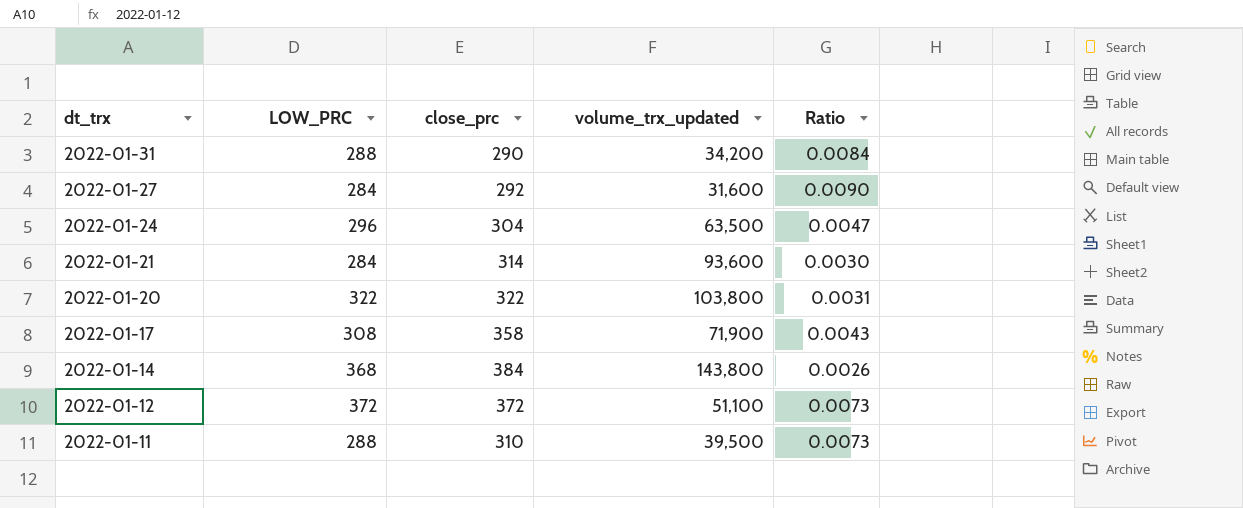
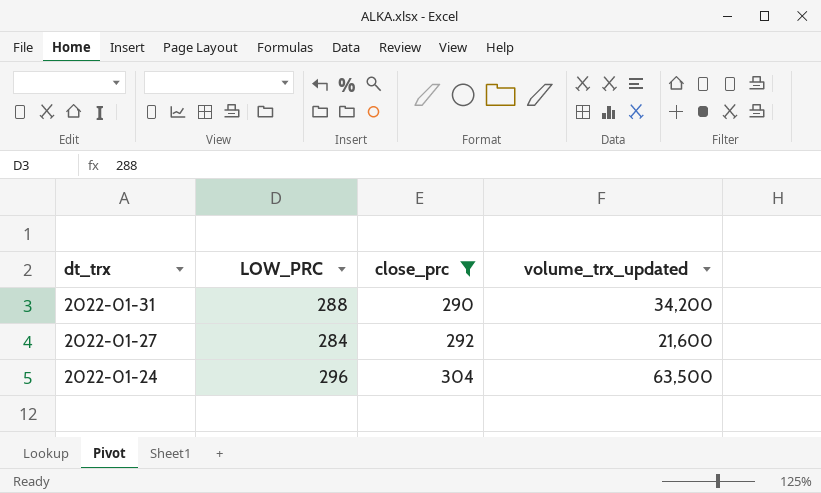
filter: none -> close_prc <= 304
column Ratio | formula: [LOW_PRC] / [volume_trx_updated] -> none
2022-01-27 | volume_trx_updated: 31,600 -> 21,600

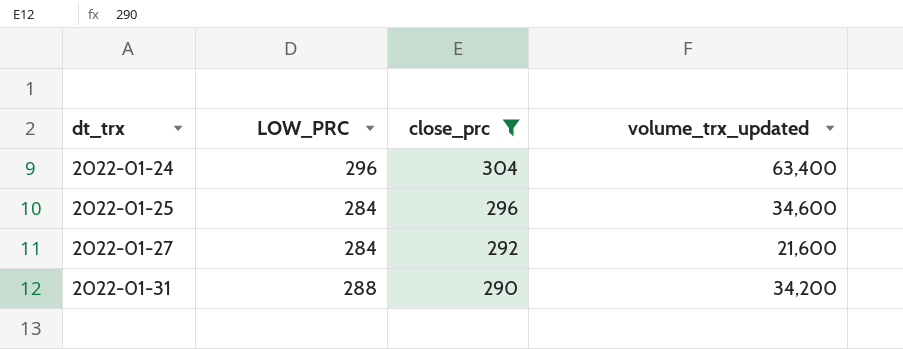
row order: dt_trx descending -> dt_trx ascending
2022-01-24 | volume_trx_updated: 63,500 -> 63,400
row 2022-01-25: none -> 284 | 296 | 34,600

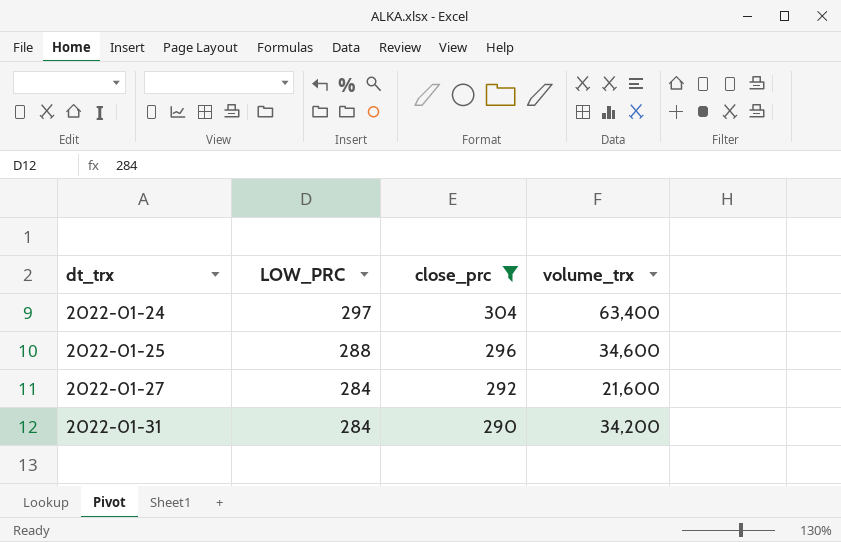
column name: volume_trx_updated -> volume_trx
2022-01-24 | LOW_PRC: 296 -> 297
2022-01-25 | LOW_PRC: 284 -> 288
2022-01-31 | LOW_PRC: 288 -> 284

